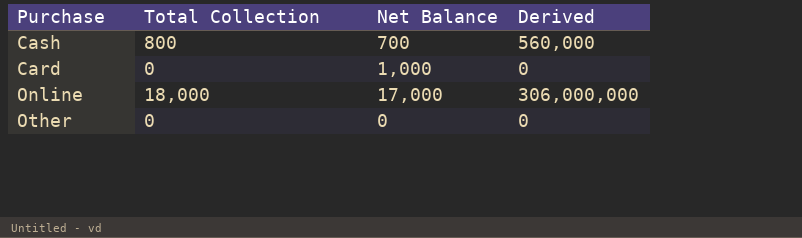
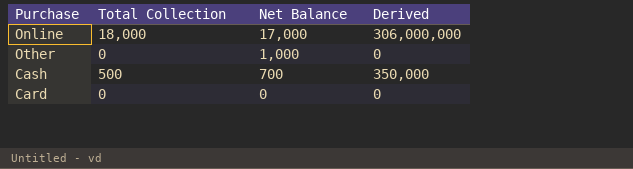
row order: none -> Net Balance descending
Other | Net Balance: 0 -> 1,000
Cash | Total Collection: 800 -> 500
Cash | Derived: 560,000 -> 350,000
Card | Net Balance: 1,000 -> 0

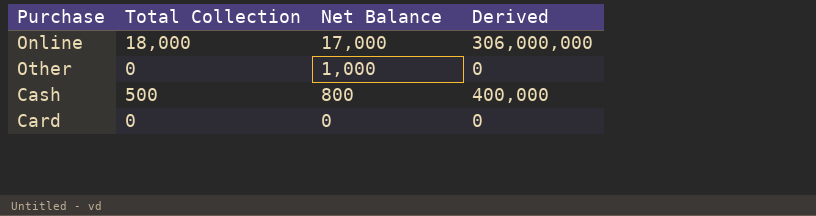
Cash | Net Balance: 700 -> 800
Cash | Derived: 350,000 -> 400,000

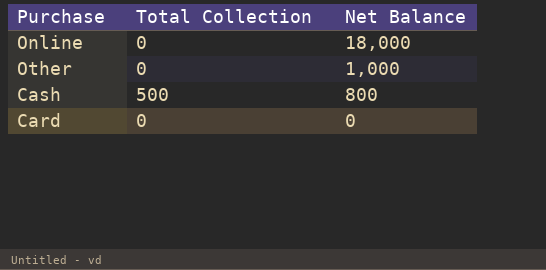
column Derived | formula: [Total Collection] * [Net Balance] -> none
Online | Total Collection: 18,000 -> 0
Online | Net Balance: 17,000 -> 18,000

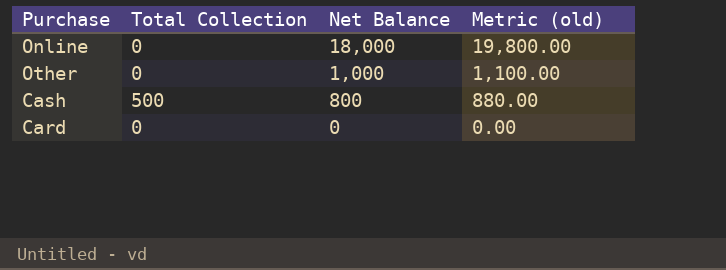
column Metric (old) | formula: none -> [Net Balance] * 1.1

